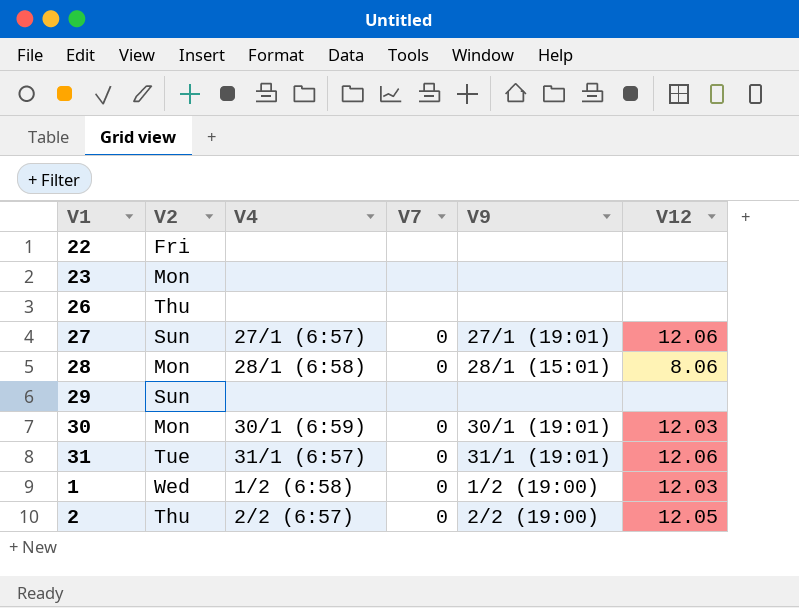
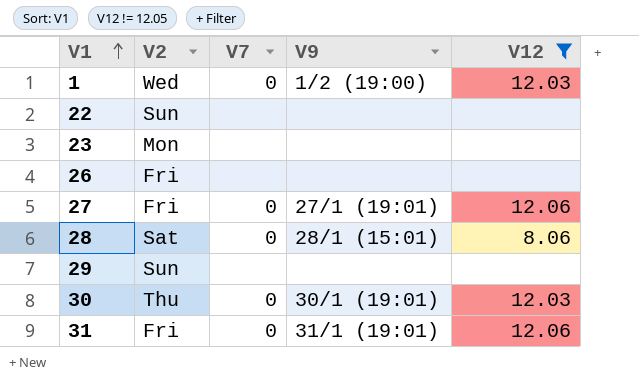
filter: none -> V12 != 12.05
row order: none -> V1 ascending
column V4 | position: 3 -> none
22 | V2: Fri -> Sun
26 | V2: Thu -> Fri
27 | V2: Sun -> Fri
28 | V2: Mon -> Sat
30 | V2: Mon -> Thu
31 | V2: Tue -> Fri

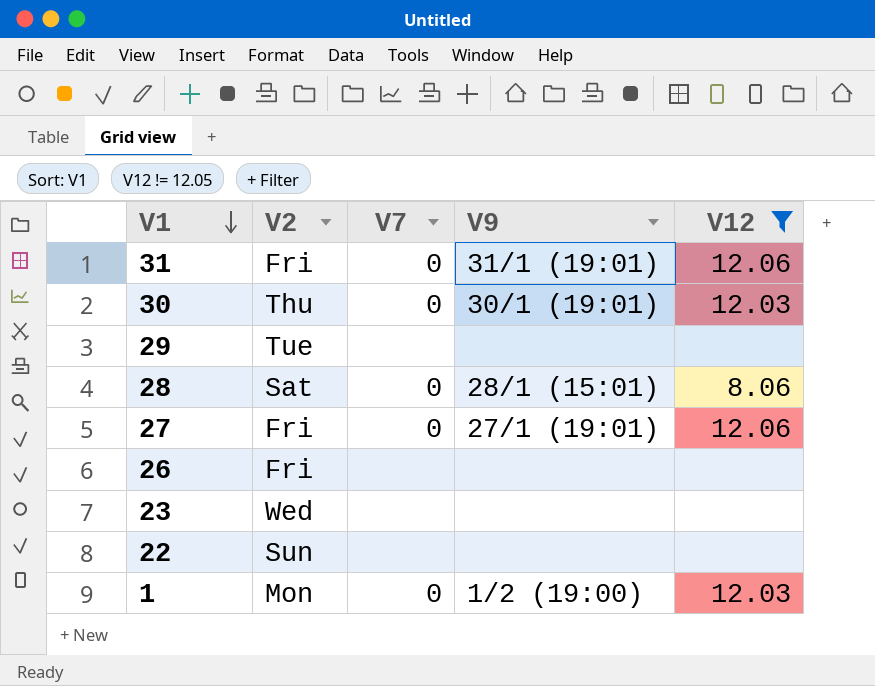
row order: V1 ascending -> V1 descending
29 | V2: Sun -> Tue
23 | V2: Mon -> Wed
1 | V2: Wed -> Mon

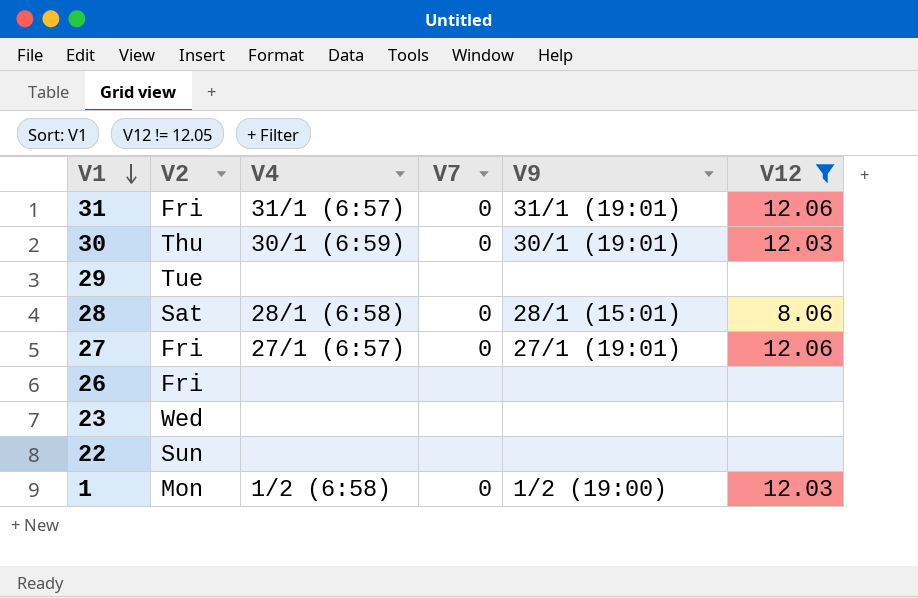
column V4 | position: none -> 3

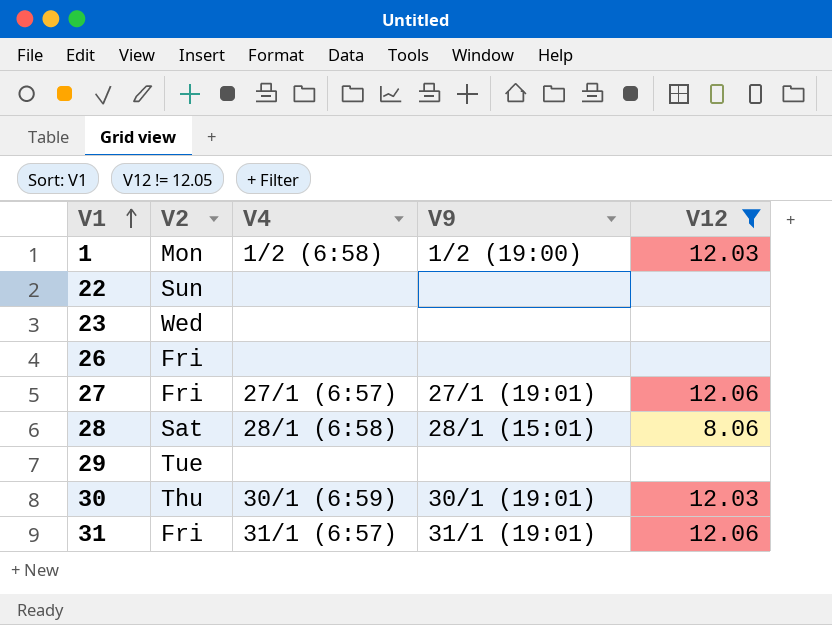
row order: V1 descending -> V1 ascending
column V7 | position: 4 -> none

